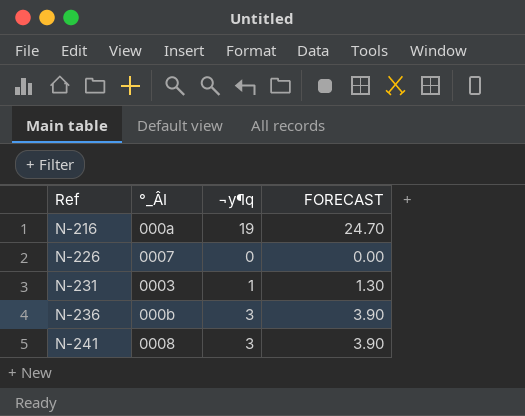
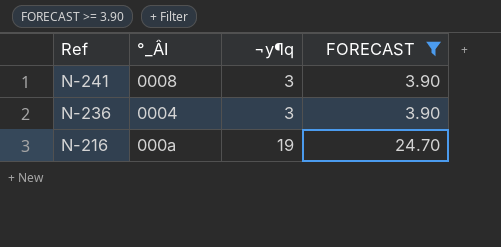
filter: none -> FORECAST >= 3.90
row order: Ref ascending -> Ref descending
N-236 | °_ÂI: 000b -> 0004

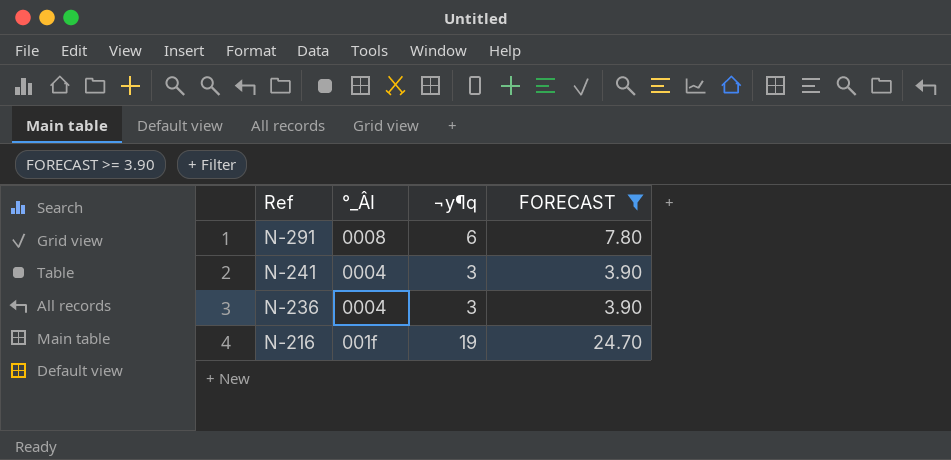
row N-291: none -> 0008 | 6 | 7.80
N-241 | °_ÂI: 0008 -> 0004
N-216 | °_ÂI: 000a -> 001f

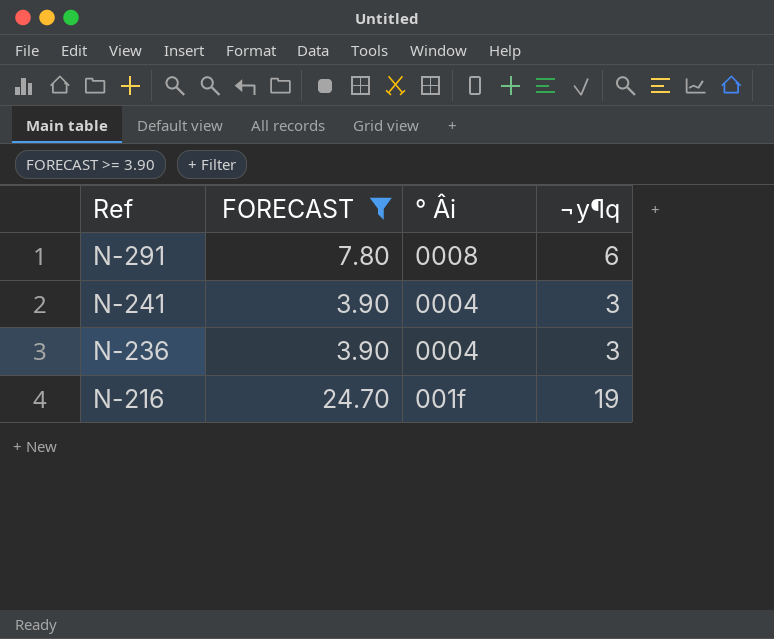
column FORECAST | position: 4 -> 2
column name: °_ÂI -> ° Âi

